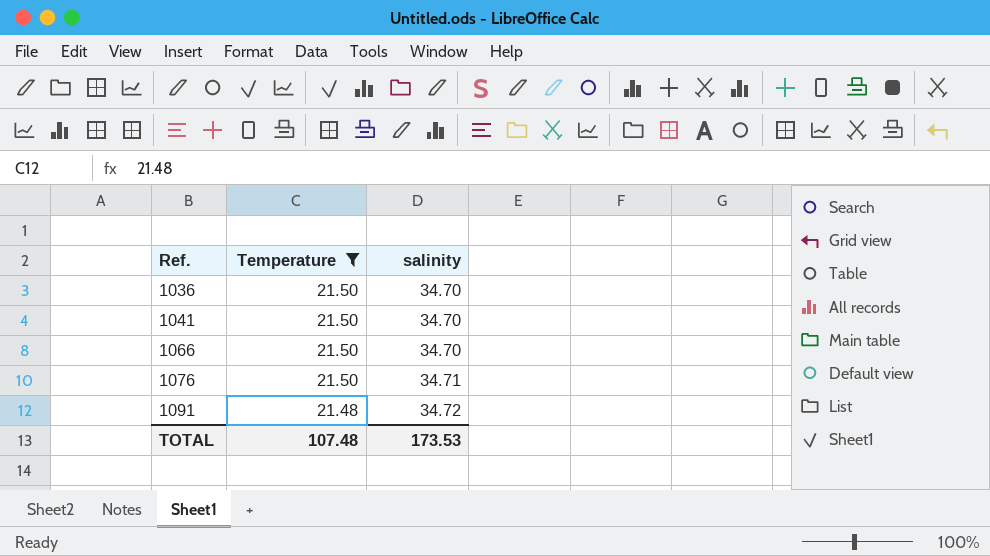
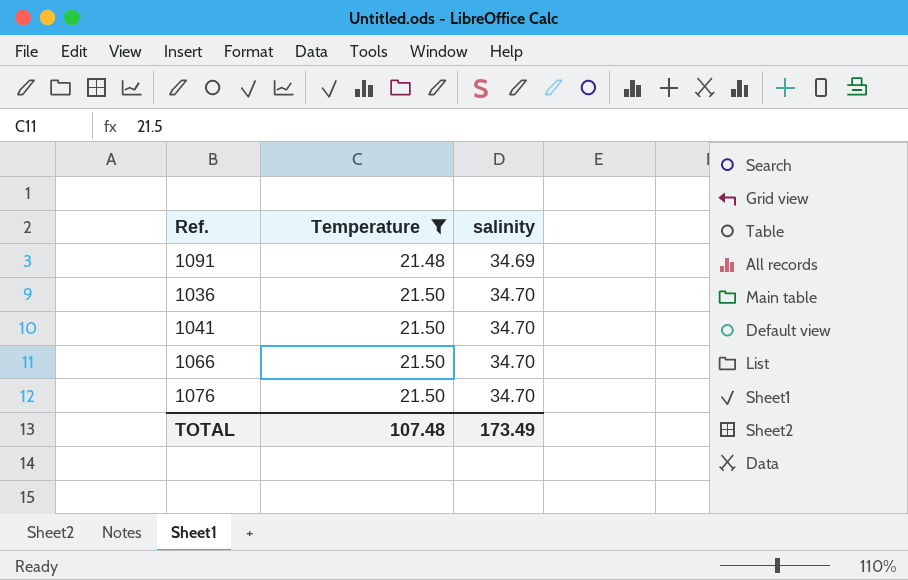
row order: Ref. ascending -> Temperature ascending
1091 | salinity: 34.72 -> 34.69
1076 | salinity: 34.71 -> 34.70
TOTAL | salinity: 173.53 -> 173.49

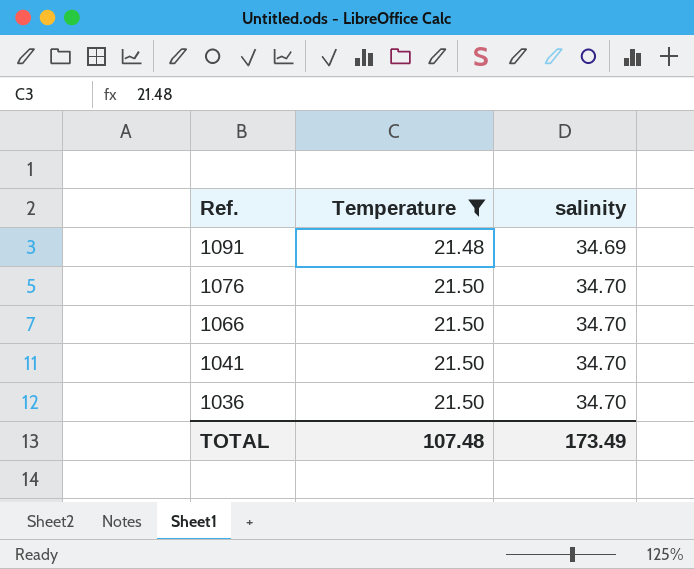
row order: Temperature ascending -> Ref. descending

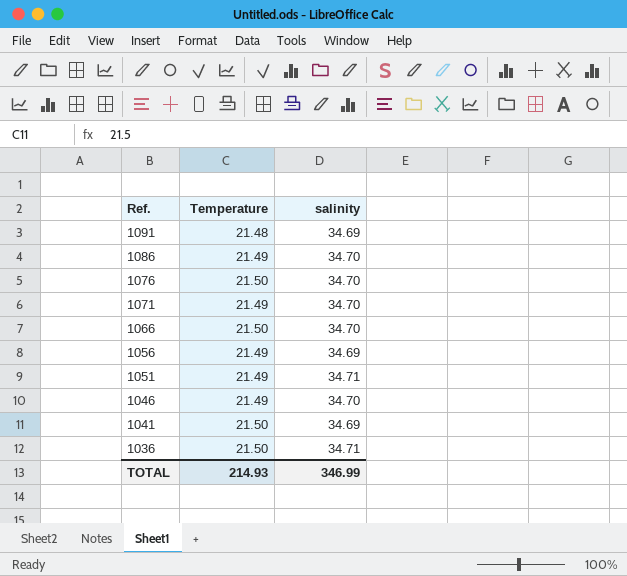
filter: Temperature != 21.49 -> none
1041 | salinity: 34.70 -> 34.69
1036 | salinity: 34.70 -> 34.71
TOTAL | Temperature: 107.48 -> 214.93
TOTAL | salinity: 173.49 -> 346.99

